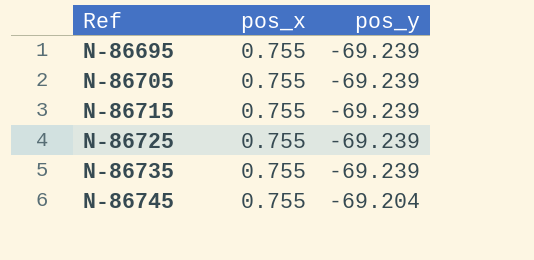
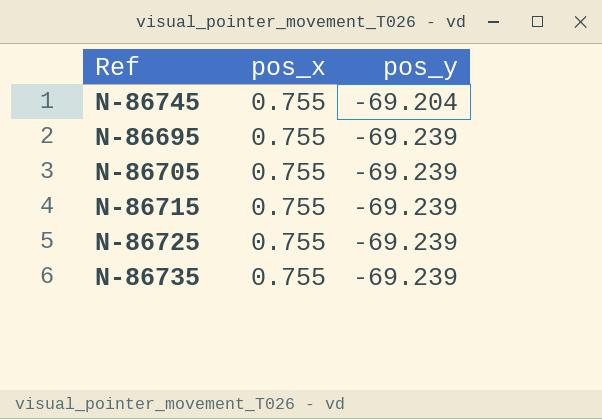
row order: Ref ascending -> pos_y descending

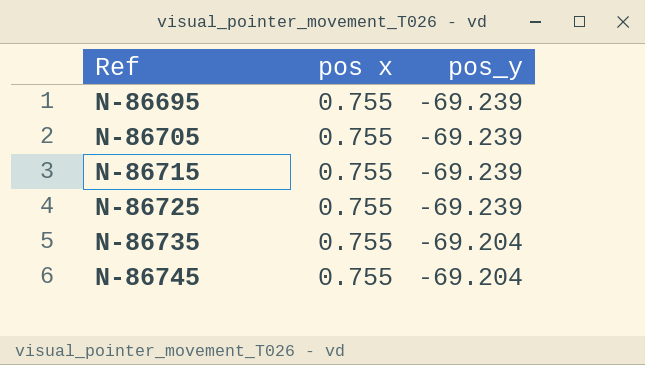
row order: pos_y descending -> Ref ascending
column name: pos_x -> pos x
N-86735 | pos_y: -69.239 -> -69.204

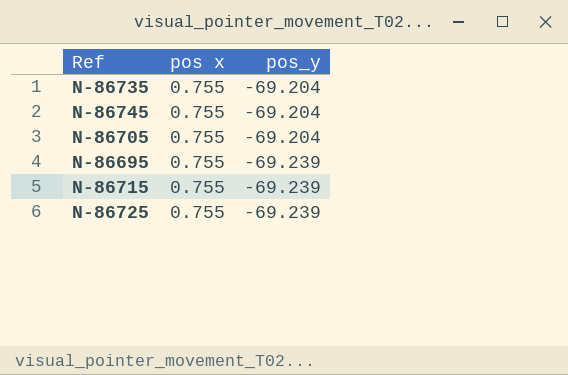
row order: Ref ascending -> pos_y descending
N-86705 | pos_y: -69.239 -> -69.204

